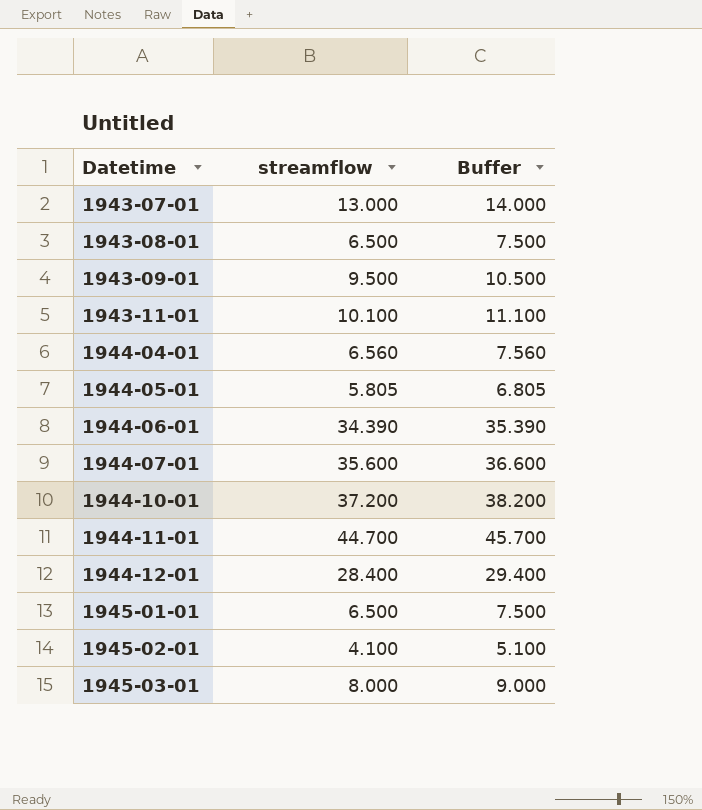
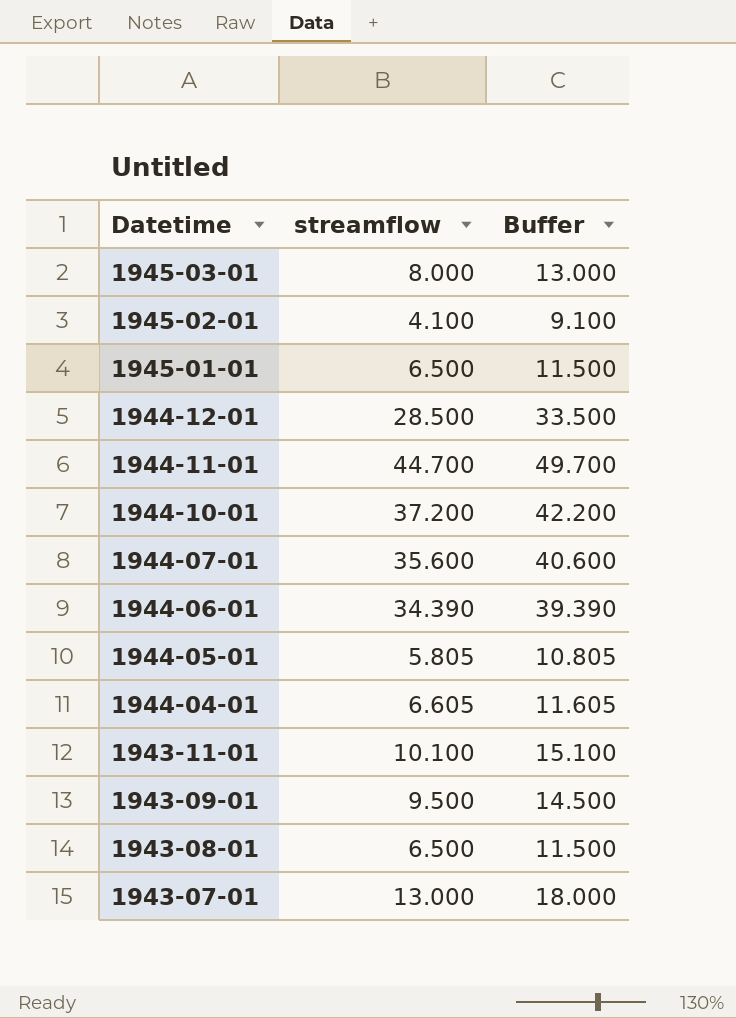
row order: Datetime ascending -> Datetime descending
column Buffer | formula: [streamflow] + 1 -> [streamflow] + 5
1944-12-01 | streamflow: 28.400 -> 28.500
1944-04-01 | streamflow: 6.560 -> 6.605

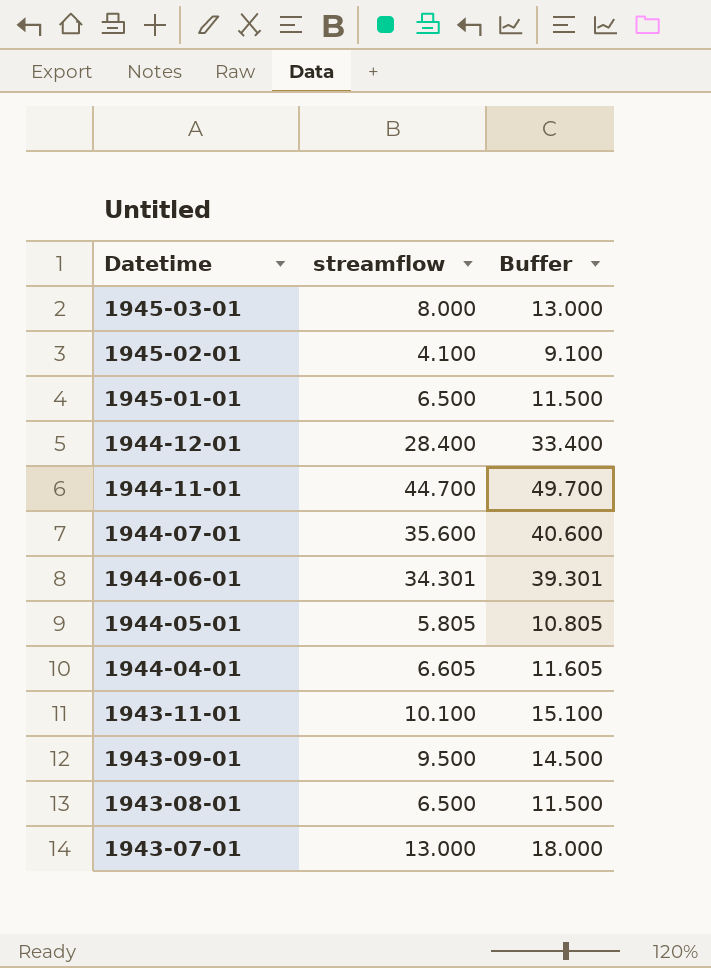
row 1944-10-01: 37.200 | 42.200 -> none
1944-12-01 | streamflow: 28.500 -> 28.400
1944-12-01 | Buffer: 33.500 -> 33.400
1944-06-01 | streamflow: 34.390 -> 34.301
1944-06-01 | Buffer: 39.390 -> 39.301

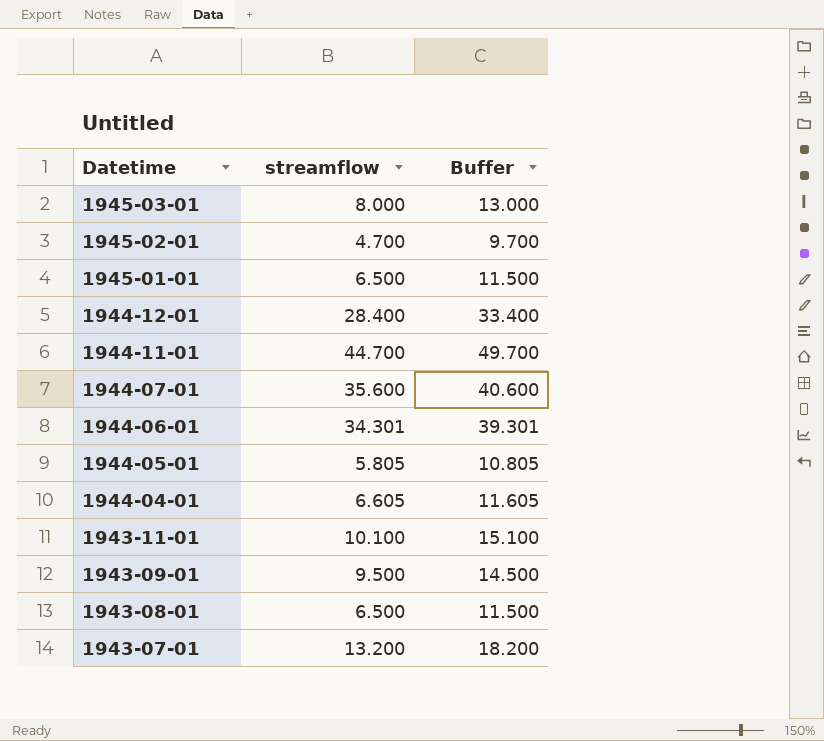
1945-02-01 | streamflow: 4.100 -> 4.700
1945-02-01 | Buffer: 9.100 -> 9.700
1943-07-01 | streamflow: 13.000 -> 13.200
1943-07-01 | Buffer: 18.000 -> 18.200

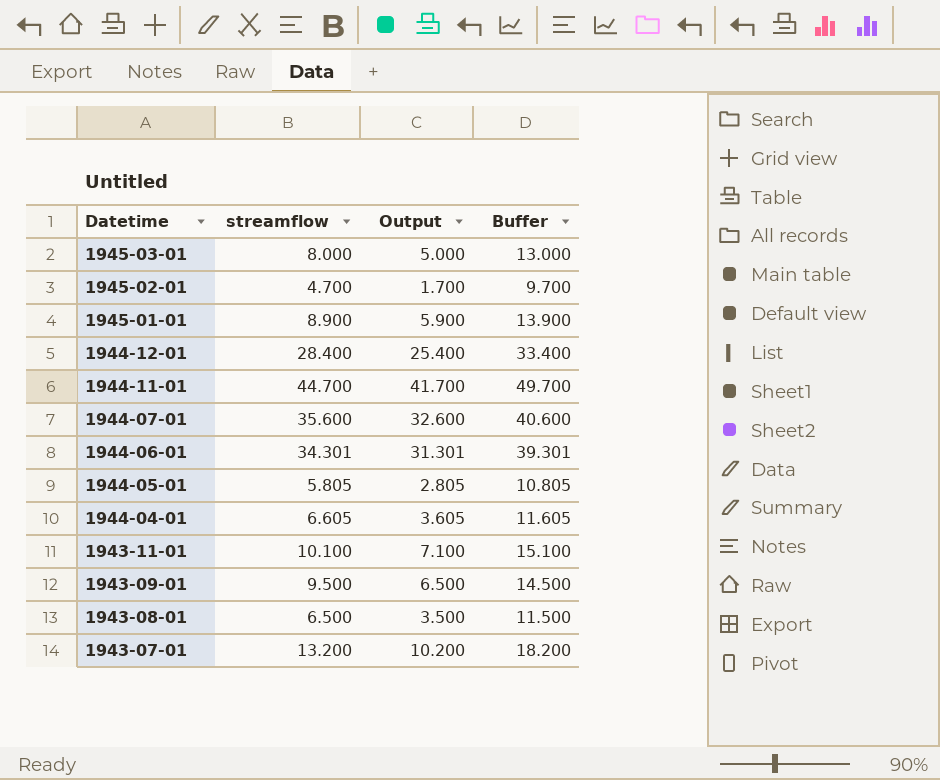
column Output | formula: none -> [streamflow] - 3
1945-01-01 | streamflow: 6.500 -> 8.900
1945-01-01 | Buffer: 11.500 -> 13.900

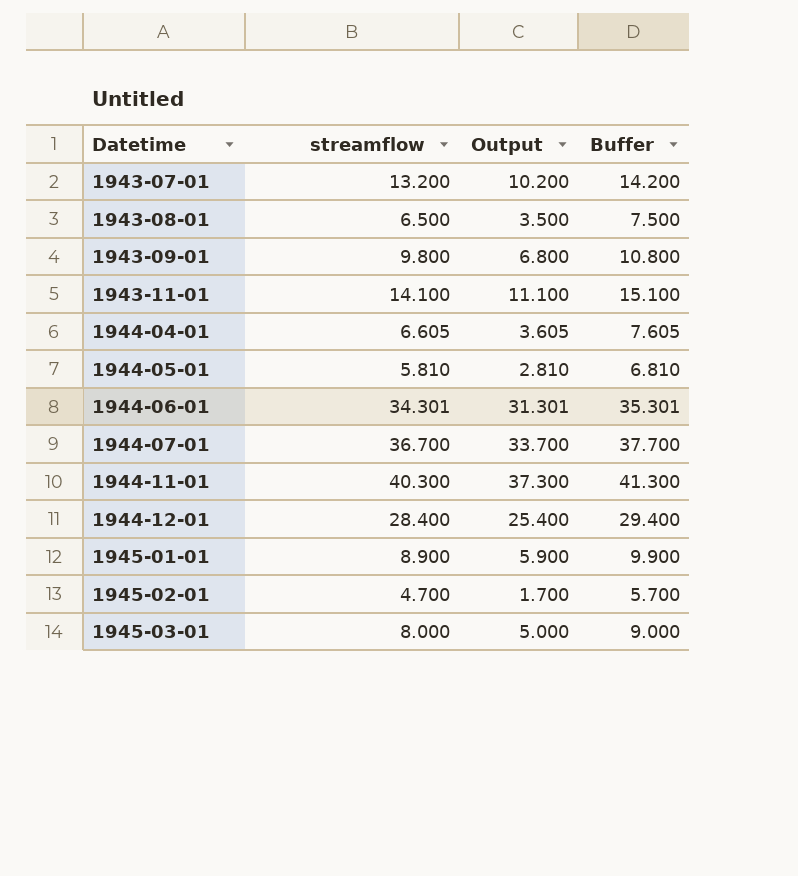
row order: Datetime descending -> Datetime ascending
column Buffer | formula: [streamflow] + 5 -> [streamflow] + 1
1943-09-01 | streamflow: 9.500 -> 9.800
1943-09-01 | Output: 6.500 -> 6.800
1943-11-01 | streamflow: 10.100 -> 14.100
1943-11-01 | Output: 7.100 -> 11.100
1944-05-01 | streamflow: 5.805 -> 5.810
1944-05-01 | Output: 2.805 -> 2.810
1944-07-01 | streamflow: 35.600 -> 36.700
1944-07-01 | Output: 32.600 -> 33.700
1944-11-01 | streamflow: 44.700 -> 40.300
1944-11-01 | Output: 41.700 -> 37.300

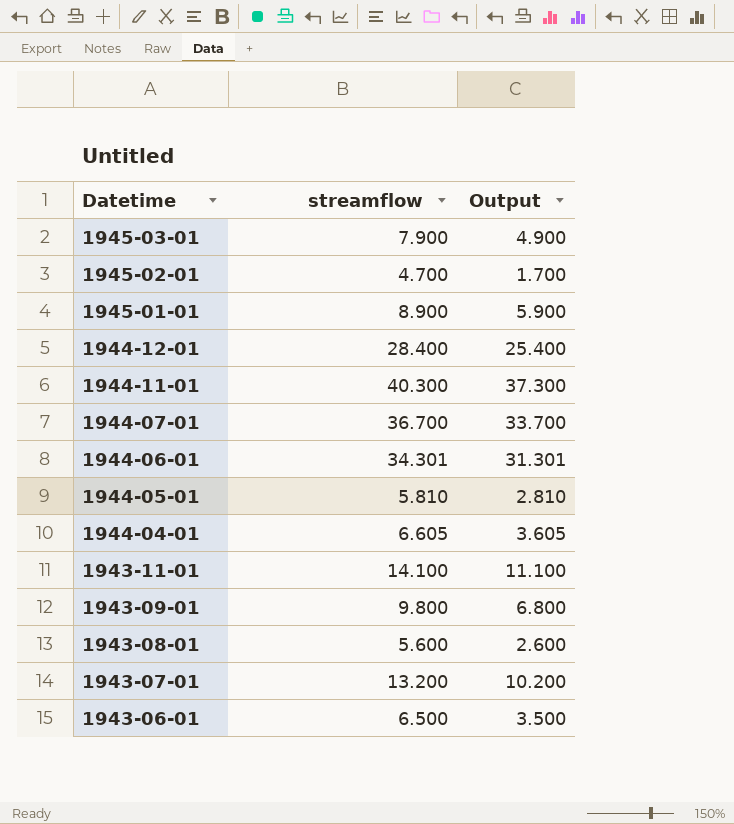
row order: Datetime ascending -> Datetime descending
column Buffer | formula: [streamflow] + 1 -> none
1945-03-01 | streamflow: 8.000 -> 7.900
1945-03-01 | Output: 5.000 -> 4.900
1943-08-01 | streamflow: 6.500 -> 5.600
1943-08-01 | Output: 3.500 -> 2.600
row 1943-06-01: none -> 6.500 | 3.500

